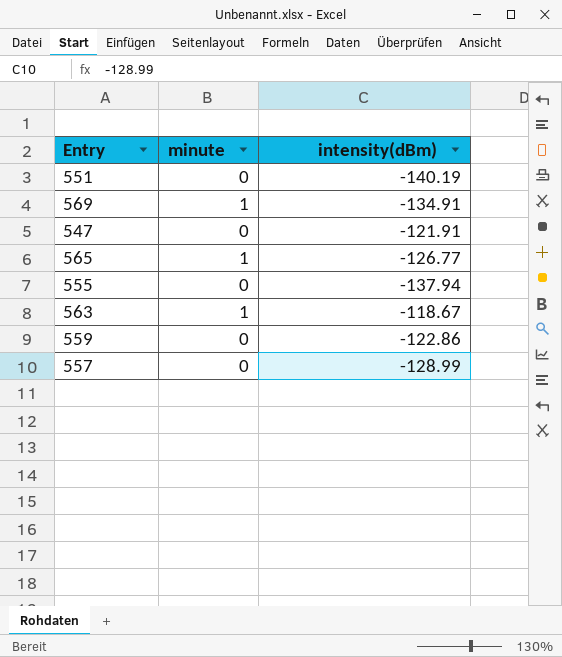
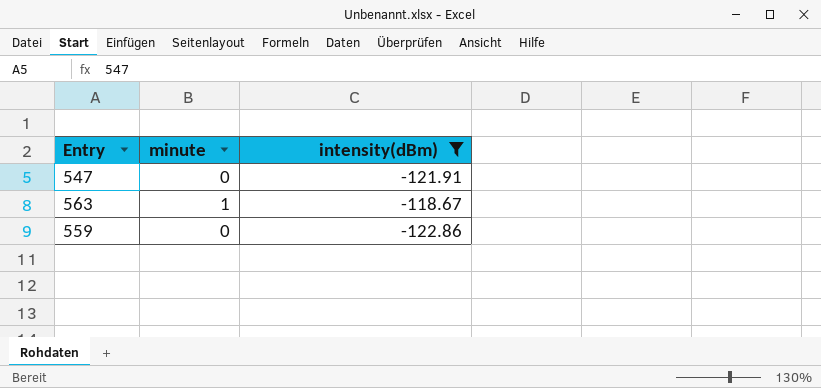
filter: none -> intensity(dBm) >= -122.86

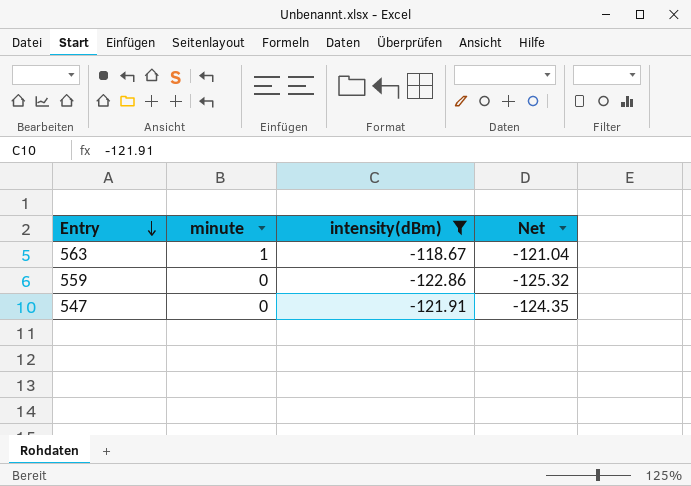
row order: none -> Entry descending
column Net | formula: none -> [intensity(dBm)] * 1.02

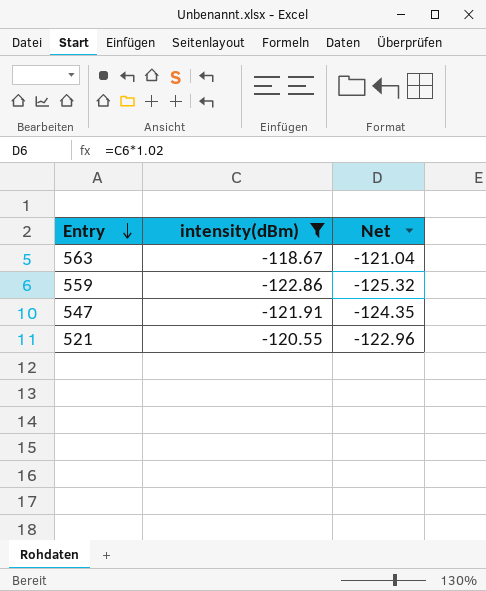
column minute | position: 2 -> none
row 521: none -> -120.55 | -122.96

